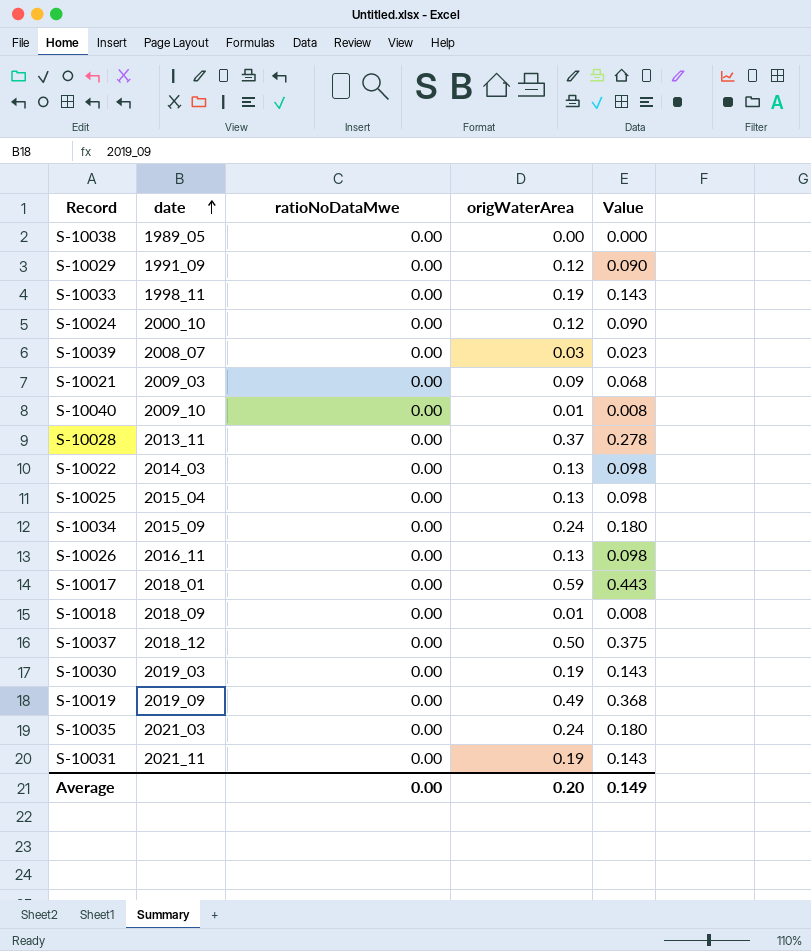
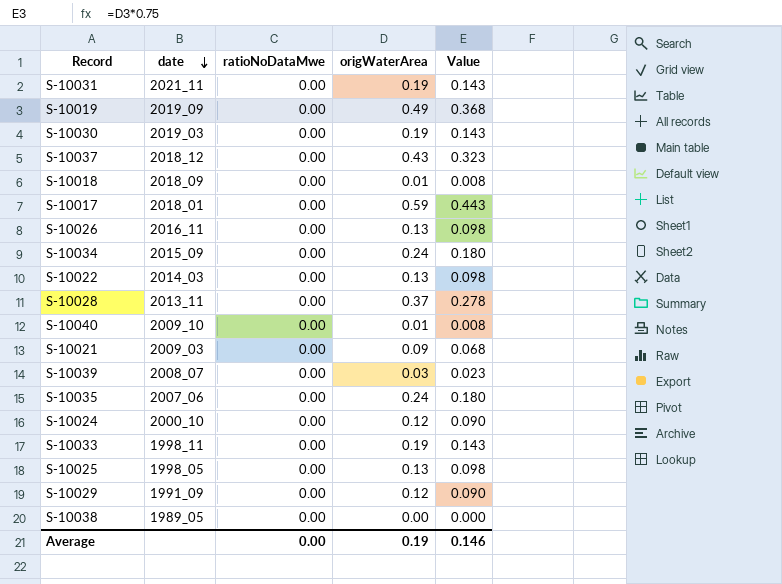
row order: date ascending -> date descending
S-10037 | origWaterArea: 0.50 -> 0.43
S-10037 | Value: 0.375 -> 0.323
S-10035 | date: 2021_03 -> 2007_06
S-10025 | date: 2015_04 -> 1998_05
Average | origWaterArea: 0.20 -> 0.19
Average | Value: 0.149 -> 0.146

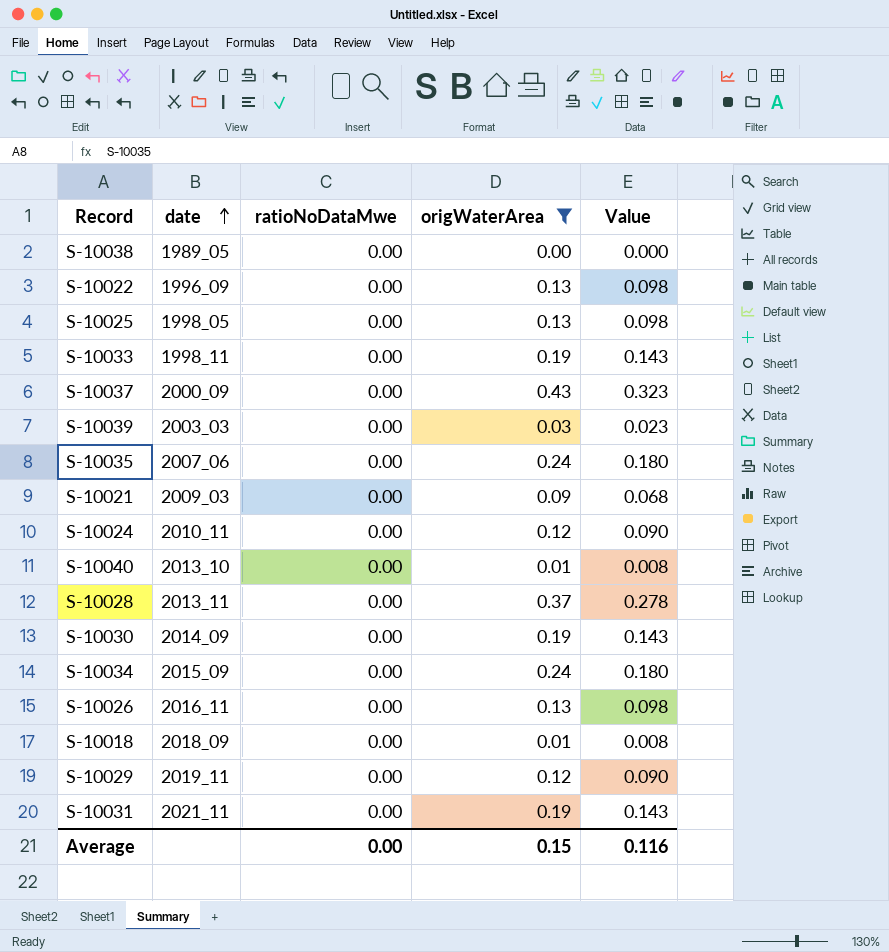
filter: none -> origWaterArea <= 0.43
row order: date descending -> date ascending
S-10022 | date: 2014_03 -> 1996_09
S-10037 | date: 2018_12 -> 2000_09
S-10039 | date: 2008_07 -> 2003_03
S-10024 | date: 2000_10 -> 2010_11
S-10040 | date: 2009_10 -> 2013_10
S-10030 | date: 2019_03 -> 2014_09
S-10029 | date: 1991_09 -> 2019_11
Average | origWaterArea: 0.19 -> 0.15
Average | Value: 0.146 -> 0.116

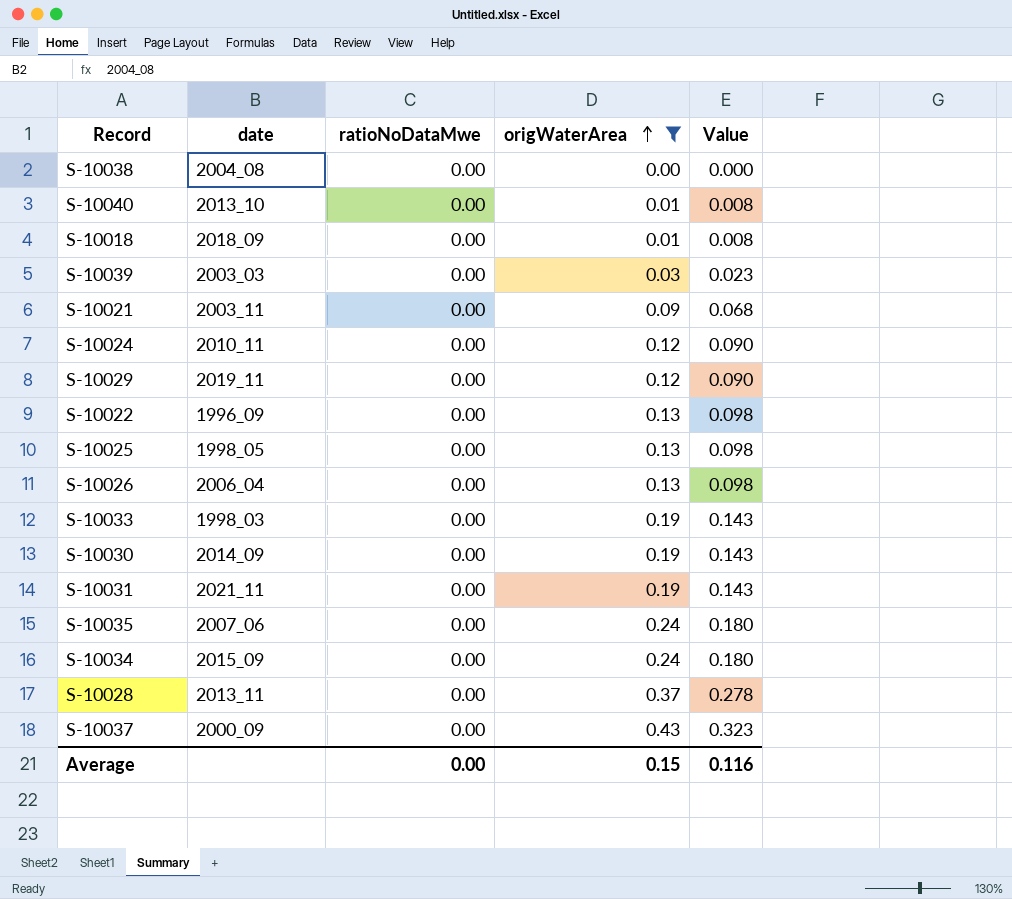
row order: date ascending -> origWaterArea ascending
S-10038 | date: 1989_05 -> 2004_08
S-10021 | date: 2009_03 -> 2003_11
S-10026 | date: 2016_11 -> 2006_04
S-10033 | date: 1998_11 -> 1998_03

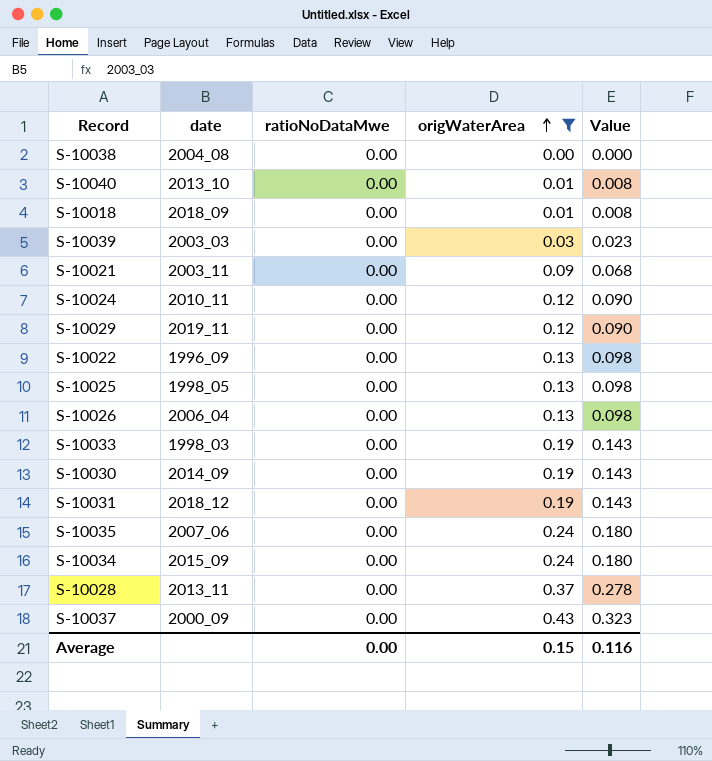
S-10031 | date: 2021_11 -> 2018_12

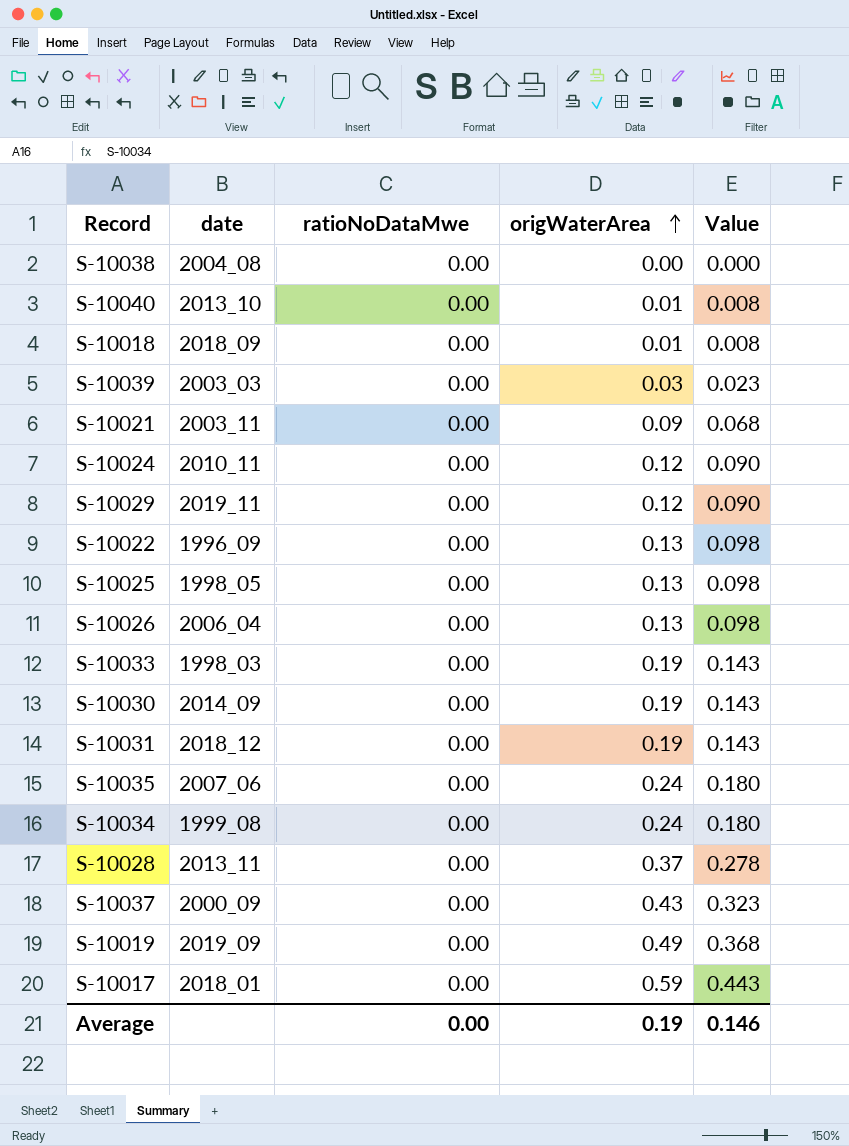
filter: origWaterArea <= 0.43 -> none
S-10034 | date: 2015_09 -> 1999_08
Average | origWaterArea: 0.15 -> 0.19
Average | Value: 0.116 -> 0.146

